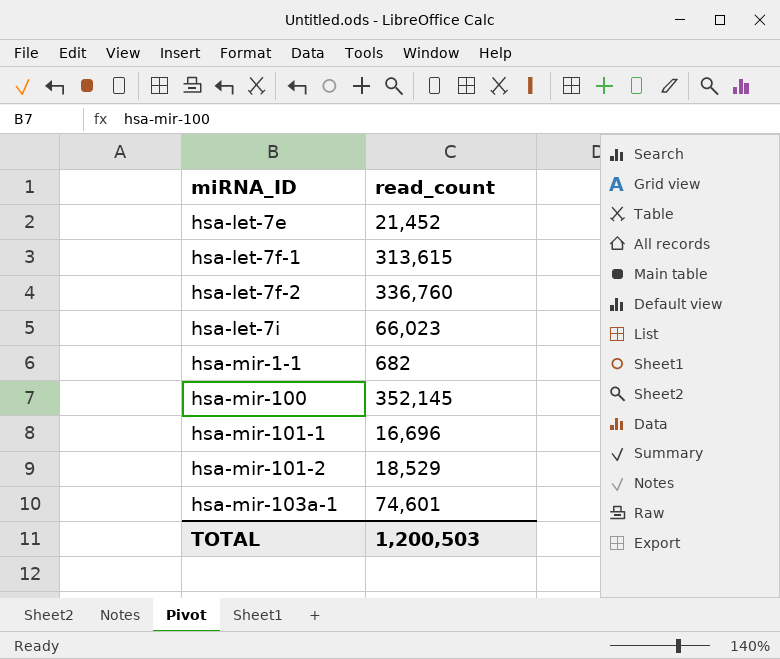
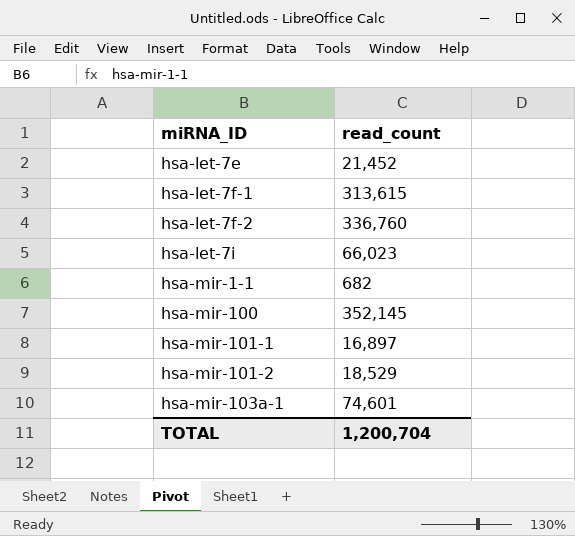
hsa-mir-101-1 | read_count: 16,696 -> 16,897
TOTAL | read_count: 1,200,503 -> 1,200,704

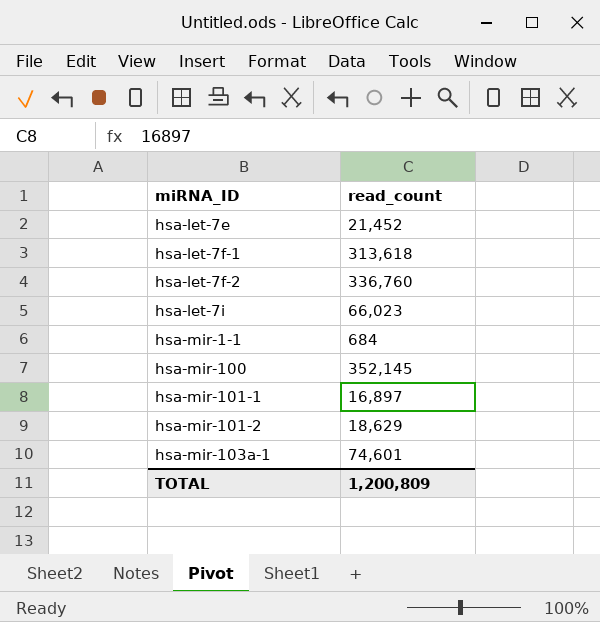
hsa-let-7f-1 | read_count: 313,615 -> 313,618
hsa-mir-1-1 | read_count: 682 -> 684
hsa-mir-101-2 | read_count: 18,529 -> 18,629
TOTAL | read_count: 1,200,704 -> 1,200,809

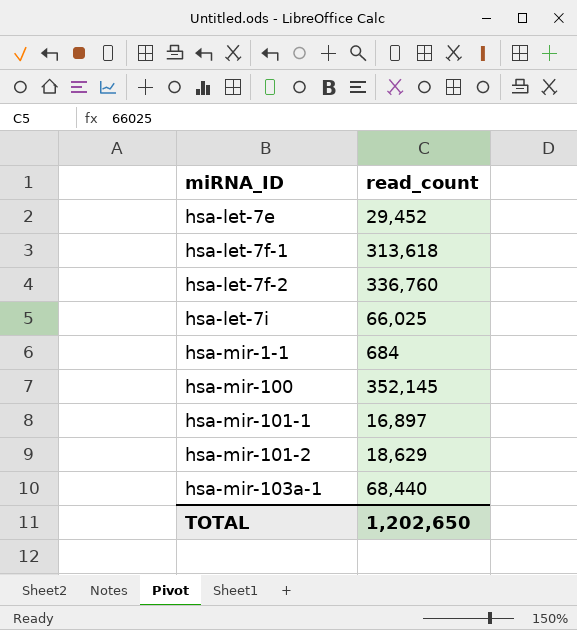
hsa-let-7e | read_count: 21,452 -> 29,452
hsa-let-7i | read_count: 66,023 -> 66,025
hsa-mir-103a-1 | read_count: 74,601 -> 68,440
TOTAL | read_count: 1,200,809 -> 1,202,650

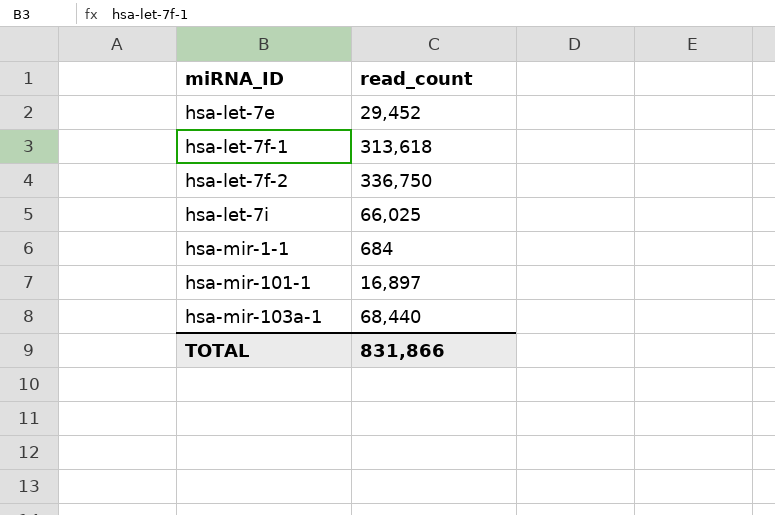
row hsa-mir-100: 352,145 -> none
row hsa-mir-101-2: 18,629 -> none
hsa-let-7f-2 | read_count: 336,760 -> 336,750
TOTAL | read_count: 1,202,650 -> 831,866

